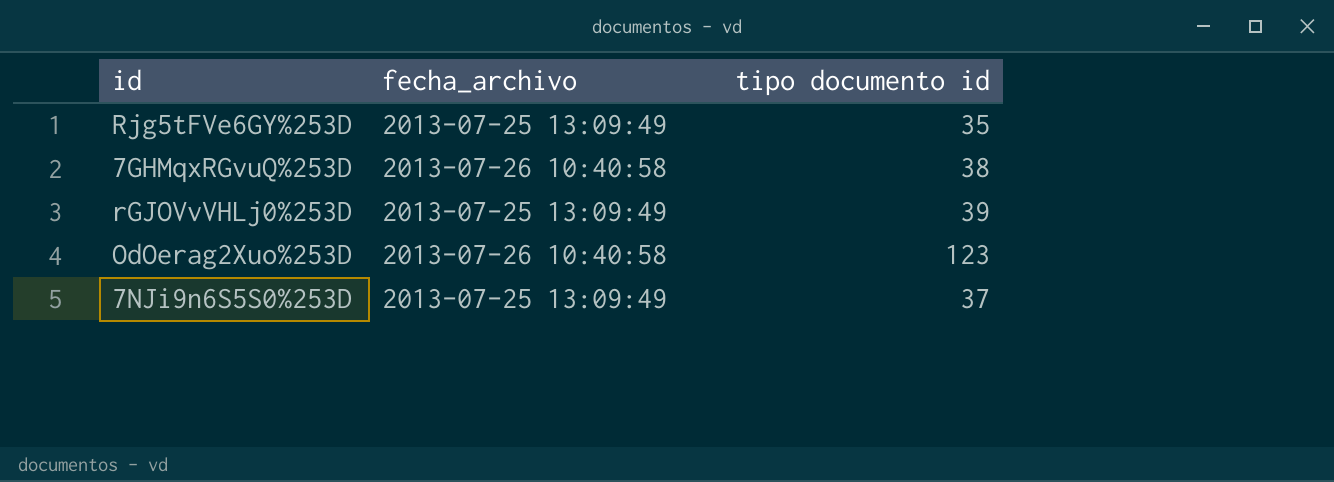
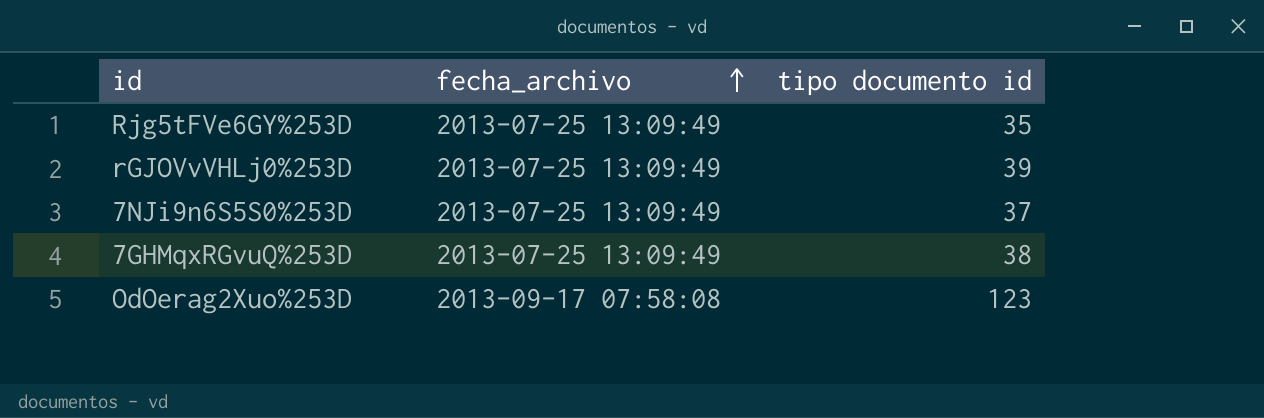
row order: none -> fecha_archivo ascending
7GHMqxRGvuQ%253D | fecha_archivo: 2013-07-26 10:40:58 -> 2013-07-25 13:09:49
OdOerag2Xuo%253D | fecha_archivo: 2013-07-26 10:40:58 -> 2013-09-17 07:58:08

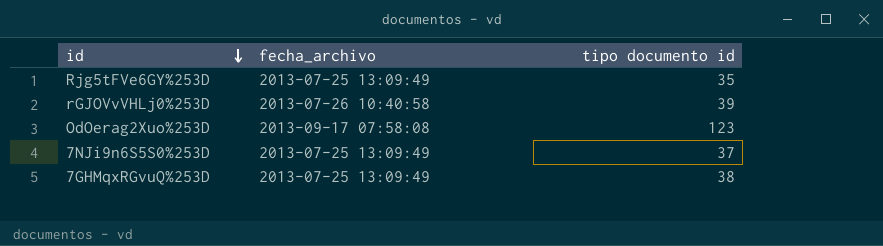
row order: fecha_archivo ascending -> id descending
rGJOVvVHLj0%253D | fecha_archivo: 2013-07-25 13:09:49 -> 2013-07-26 10:40:58

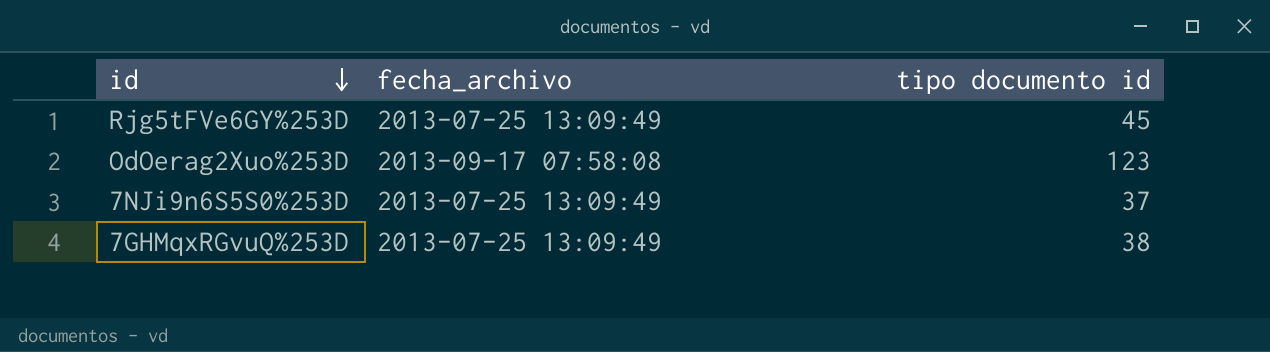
row rGJOVvVHLj0%253D: 2013-07-26 10:40:58 | 39 -> none
Rjg5tFVe6GY%253D | tipo documento id: 35 -> 45

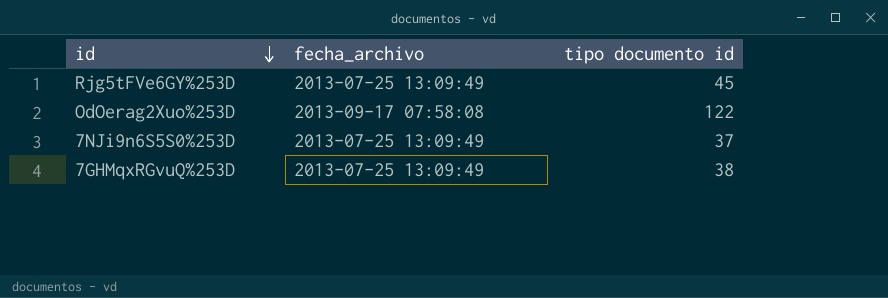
OdOerag2Xuo%253D | tipo documento id: 123 -> 122

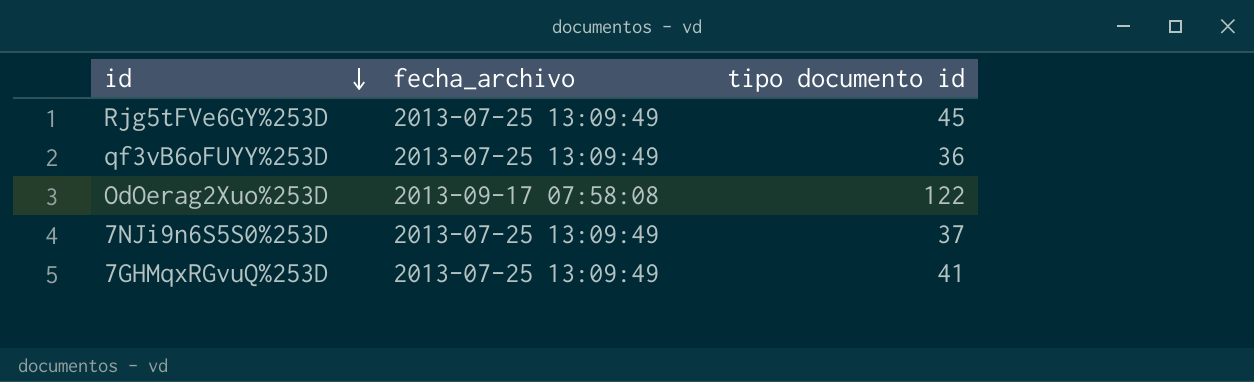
row qf3vB6oFUYY%253D: none -> 2013-07-25 13:09:49 | 36
7GHMqxRGvuQ%253D | tipo documento id: 38 -> 41

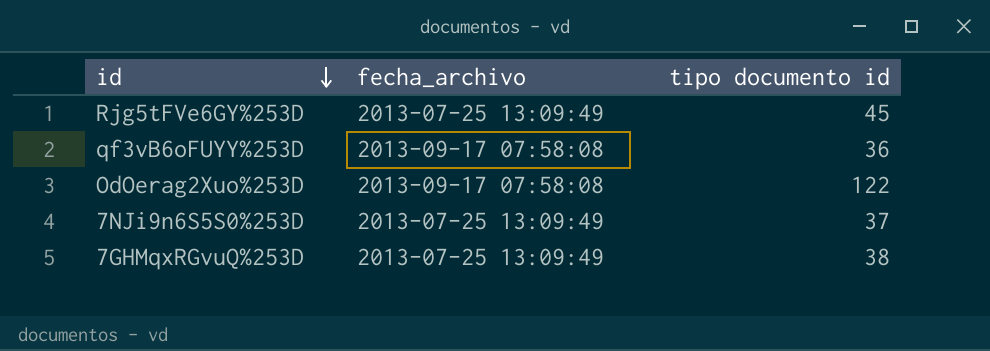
qf3vB6oFUYY%253D | fecha_archivo: 2013-07-25 13:09:49 -> 2013-09-17 07:58:08
7GHMqxRGvuQ%253D | tipo documento id: 41 -> 38

